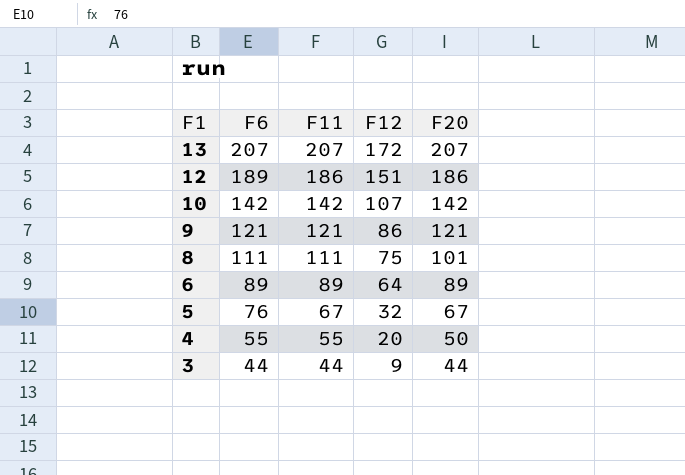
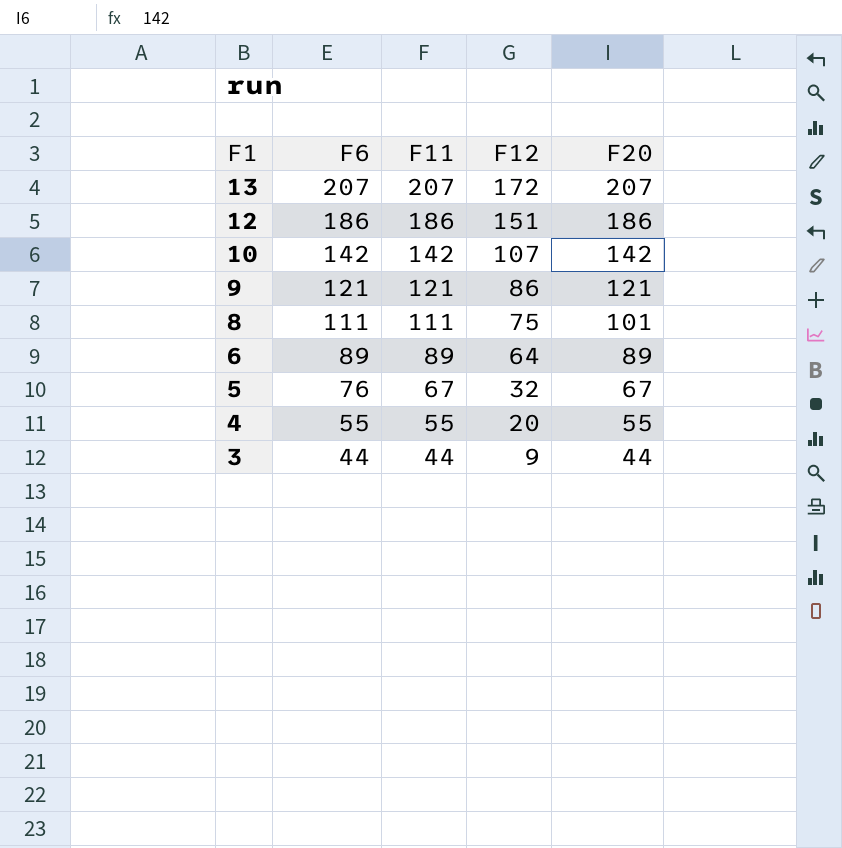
12 | F6: 189 -> 186
4 | F20: 50 -> 55

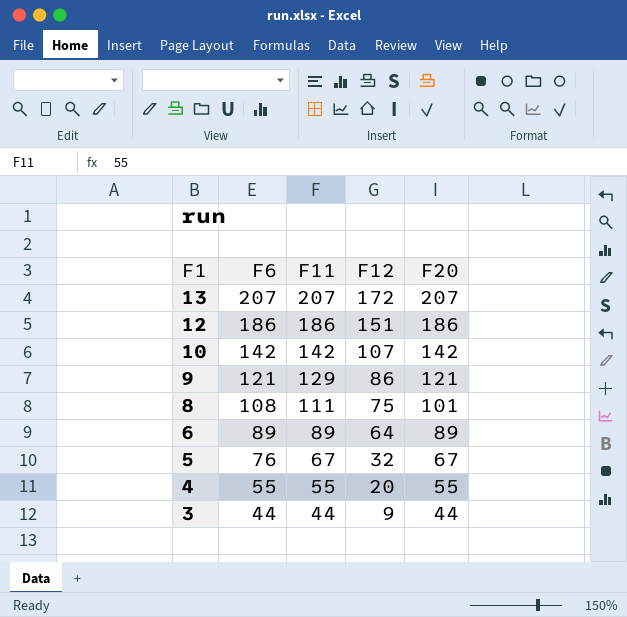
9 | F11: 121 -> 129
8 | F6: 111 -> 108

